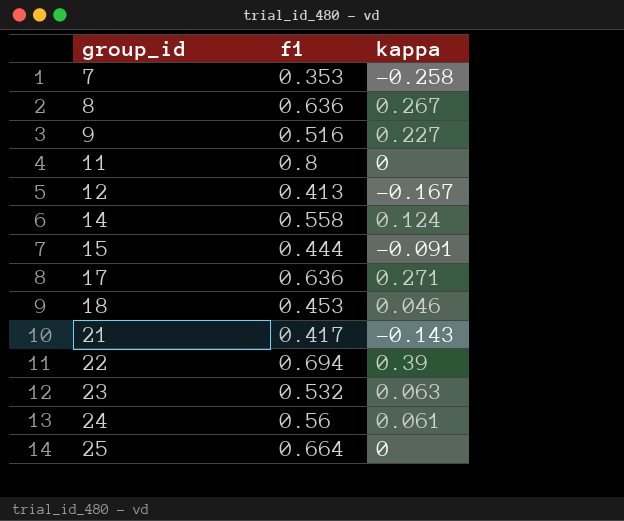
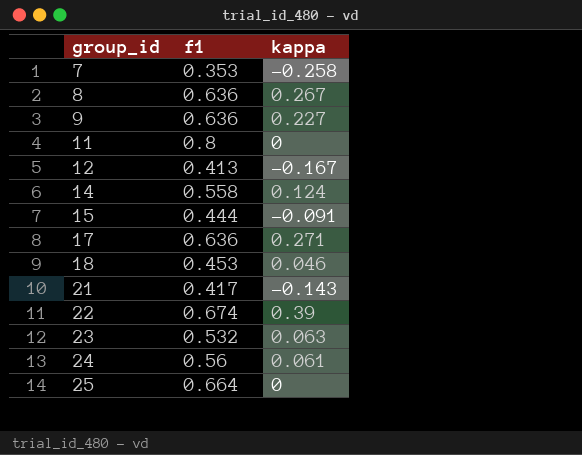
9 | f1: 0.516 -> 0.636
22 | f1: 0.694 -> 0.674

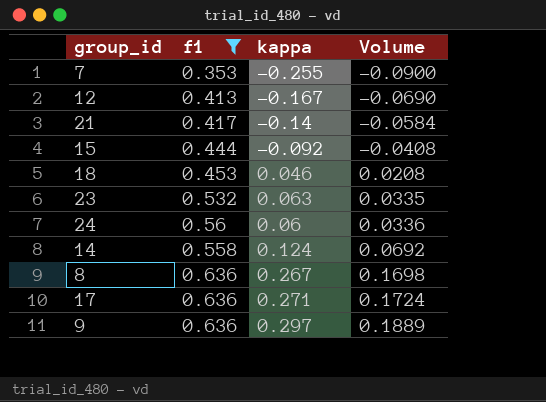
filter: none -> f1 <= 0.636
row order: group_id ascending -> Volume ascending
column Volume | formula: none -> [f1] * [kappa]
7 | kappa: -0.258 -> -0.255
21 | kappa: -0.143 -> -0.14
15 | kappa: -0.091 -> -0.092
24 | kappa: 0.061 -> 0.06
9 | kappa: 0.227 -> 0.297

